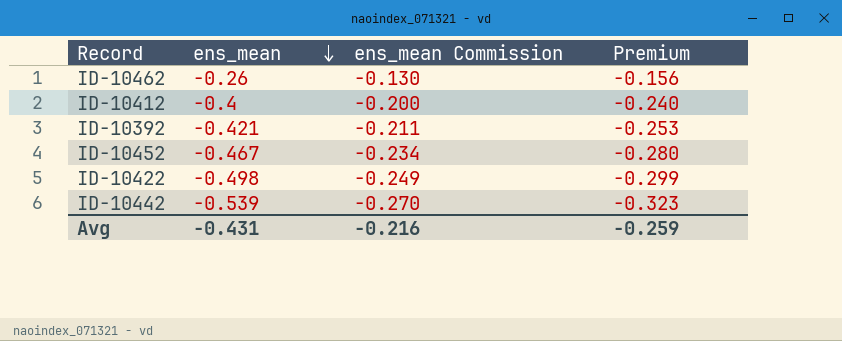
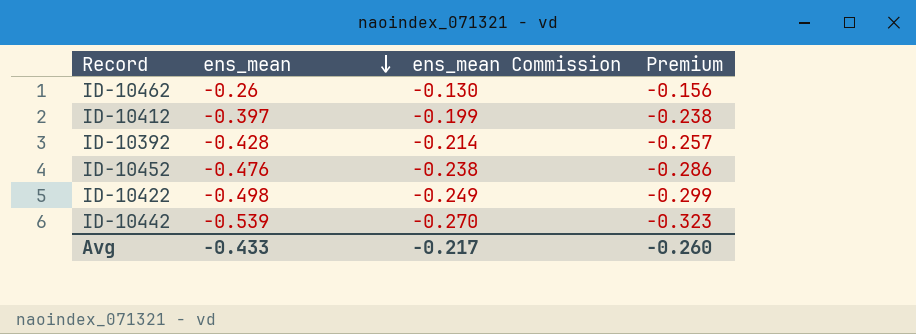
ID-10412 | ens_mean: -0.4 -> -0.397
ID-10412 | ens_mean Commission: -0.200 -> -0.199
ID-10412 | Premium: -0.240 -> -0.238
ID-10392 | ens_mean: -0.421 -> -0.428
ID-10392 | ens_mean Commission: -0.211 -> -0.214
ID-10392 | Premium: -0.253 -> -0.257
ID-10452 | ens_mean: -0.467 -> -0.476
ID-10452 | ens_mean Commission: -0.234 -> -0.238
ID-10452 | Premium: -0.280 -> -0.286
Avg | ens_mean: -0.431 -> -0.433
Avg | ens_mean Commission: -0.216 -> -0.217
Avg | Premium: -0.259 -> -0.260

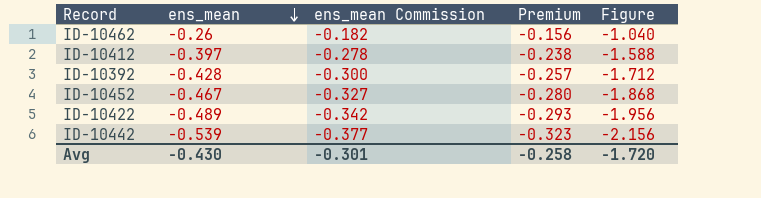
column ens_mean Commission | formula: [ens_mean] * 0.5 -> [ens_mean] * 0.7
column Figure | formula: none -> [ens_mean] * 4
ID-10452 | ens_mean: -0.476 -> -0.467
ID-10452 | Premium: -0.286 -> -0.280
ID-10422 | ens_mean: -0.498 -> -0.489
ID-10422 | Premium: -0.299 -> -0.293
Avg | ens_mean: -0.433 -> -0.430
Avg | ens_mean Commission: -0.217 -> -0.301
Avg | Premium: -0.260 -> -0.258

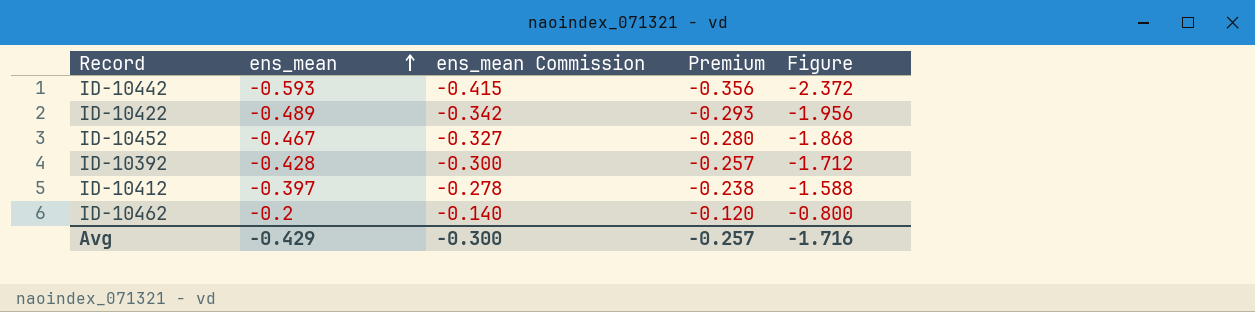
row order: ens_mean descending -> ens_mean ascending
ID-10442 | ens_mean: -0.539 -> -0.593
ID-10442 | ens_mean Commission: -0.377 -> -0.415
ID-10442 | Premium: -0.323 -> -0.356
ID-10442 | Figure: -2.156 -> -2.372
ID-10462 | ens_mean: -0.26 -> -0.2
ID-10462 | ens_mean Commission: -0.182 -> -0.140
ID-10462 | Premium: -0.156 -> -0.120
ID-10462 | Figure: -1.040 -> -0.800
Avg | ens_mean: -0.430 -> -0.429
Avg | ens_mean Commission: -0.301 -> -0.300
Avg | Premium: -0.258 -> -0.257
Avg | Figure: -1.720 -> -1.716

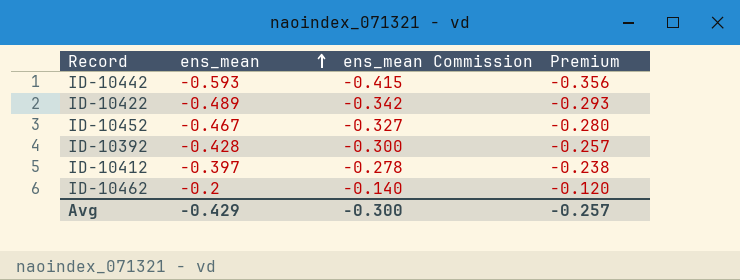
column Figure | formula: [ens_mean] * 4 -> none

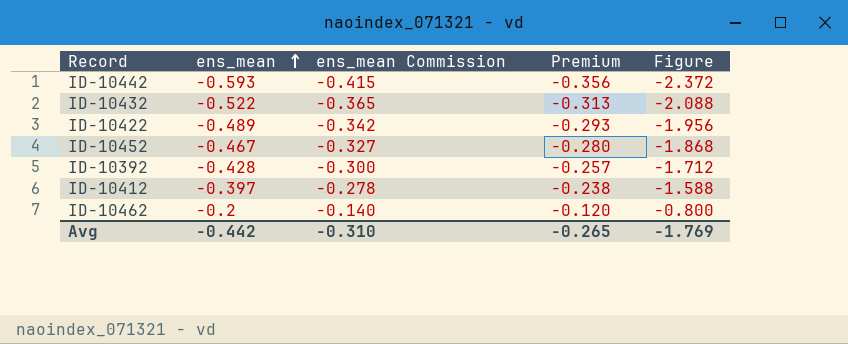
column Figure | formula: none -> [ens_mean] * 4
row ID-10432: none -> -0.522 | -0.365 | -0.313 | -2.088
Avg | ens_mean: -0.429 -> -0.442
Avg | ens_mean Commission: -0.300 -> -0.310
Avg | Premium: -0.257 -> -0.265

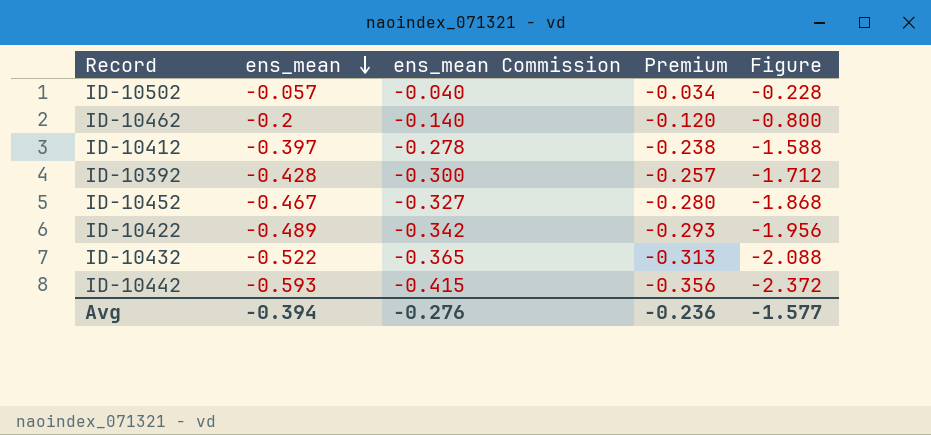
row order: ens_mean ascending -> ens_mean descending
row ID-10502: none -> -0.057 | -0.040 | -0.034 | -0.228
Avg | ens_mean: -0.442 -> -0.394
Avg | ens_mean Commission: -0.310 -> -0.276
Avg | Premium: -0.265 -> -0.236
Avg | Figure: -1.769 -> -1.577

